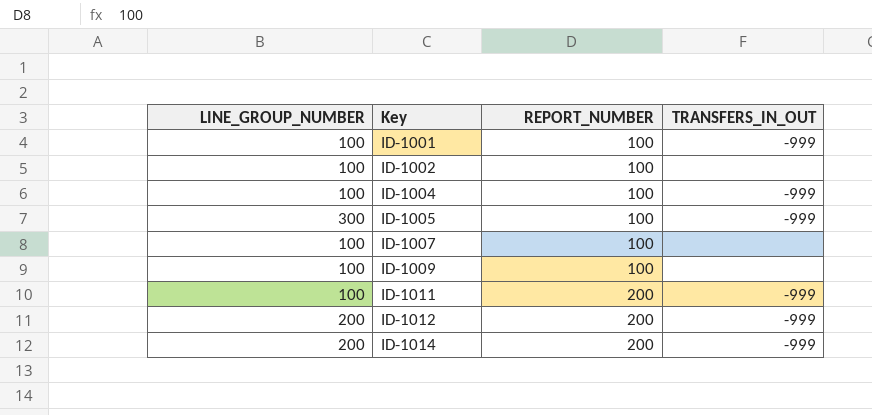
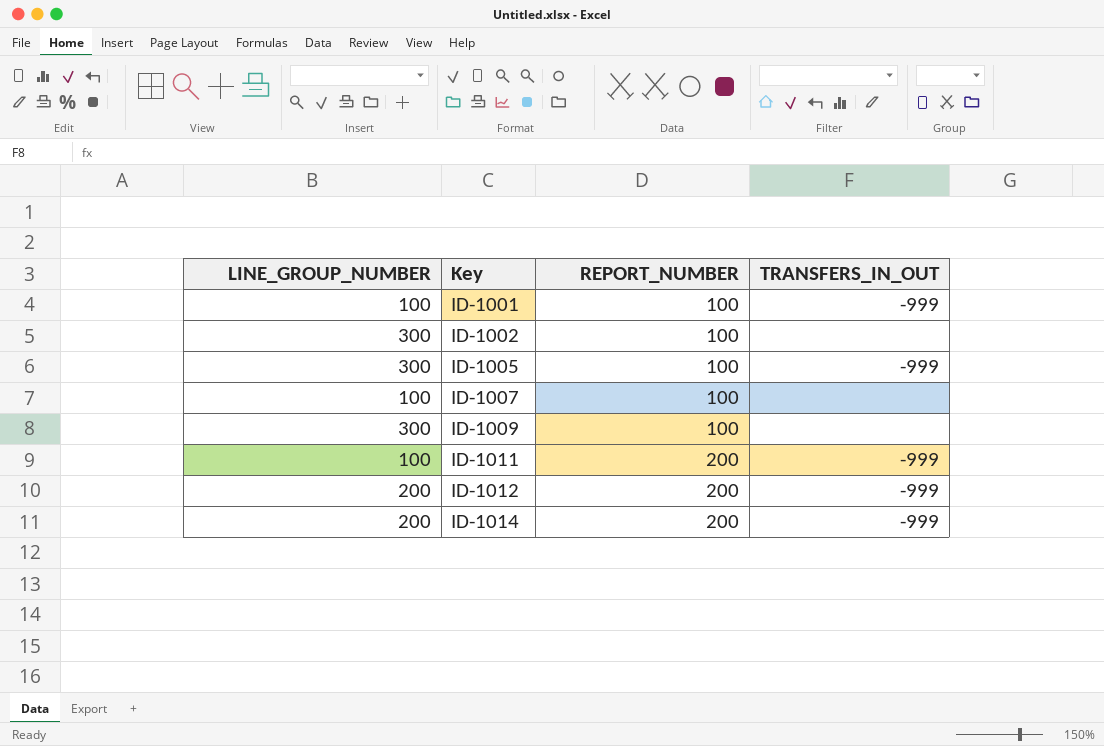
row ID-1004: 100 | 100 | -999 -> none
ID-1002 | LINE_GROUP_NUMBER: 100 -> 300
ID-1009 | LINE_GROUP_NUMBER: 100 -> 300

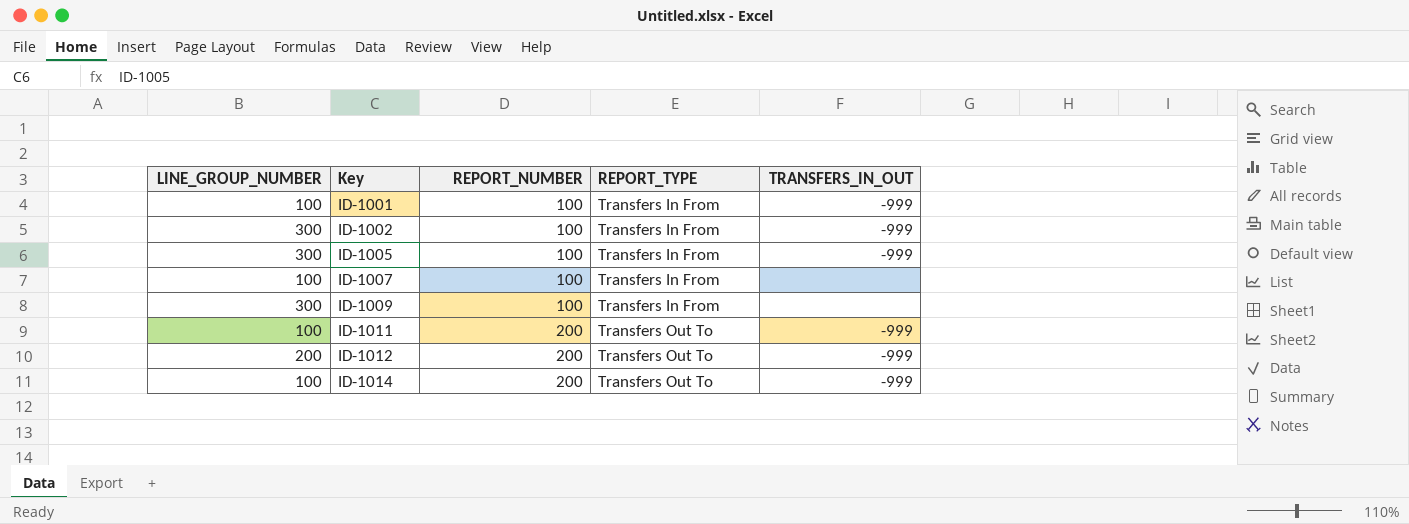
column REPORT_TYPE | position: none -> 4
ID-1002 | TRANSFERS_IN_OUT: none -> -999
ID-1014 | LINE_GROUP_NUMBER: 200 -> 100

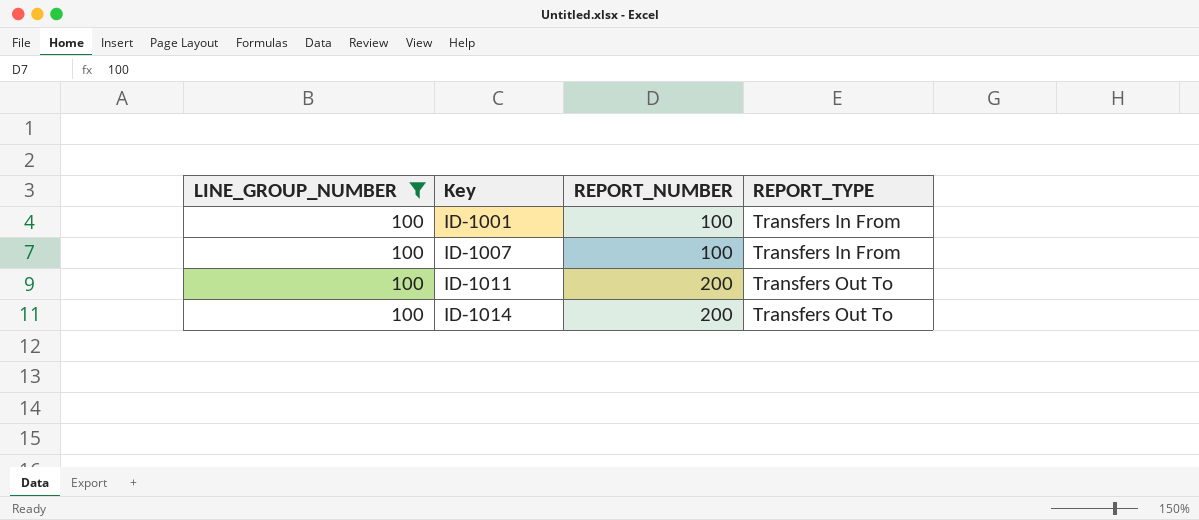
filter: none -> LINE_GROUP_NUMBER = 100
column TRANSFERS_IN_OUT | position: 5 -> none

